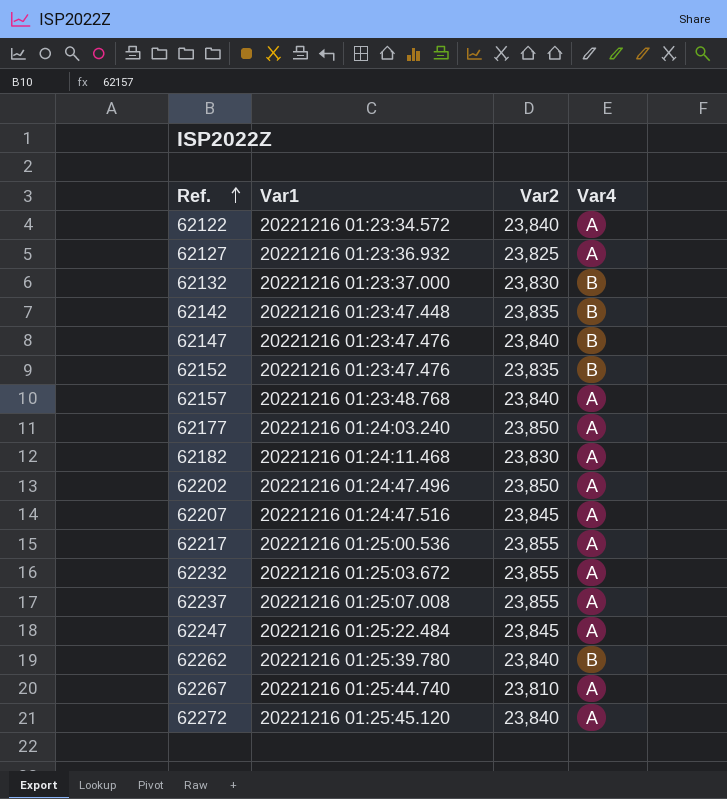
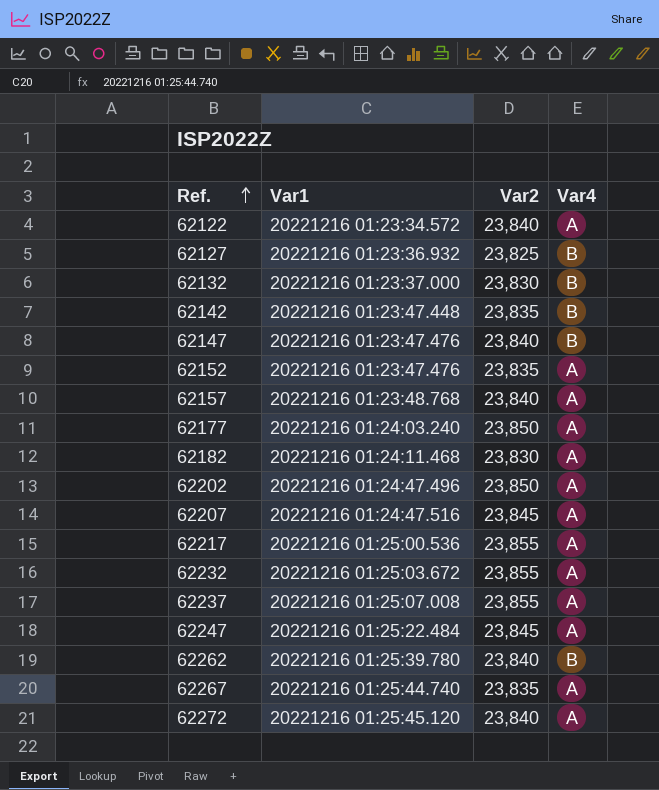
62127 | Var4: A -> B
62152 | Var4: B -> A
62267 | Var2: 23,810 -> 23,835

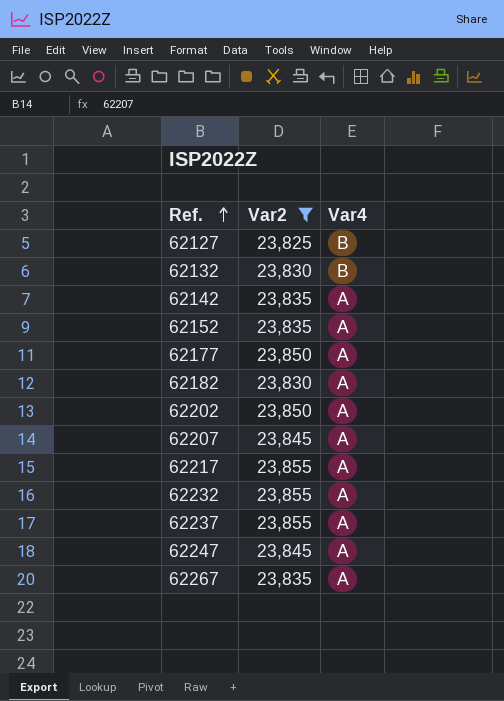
filter: none -> Var2 != 23,840
column Var1 | position: 2 -> none
62142 | Var4: B -> A

